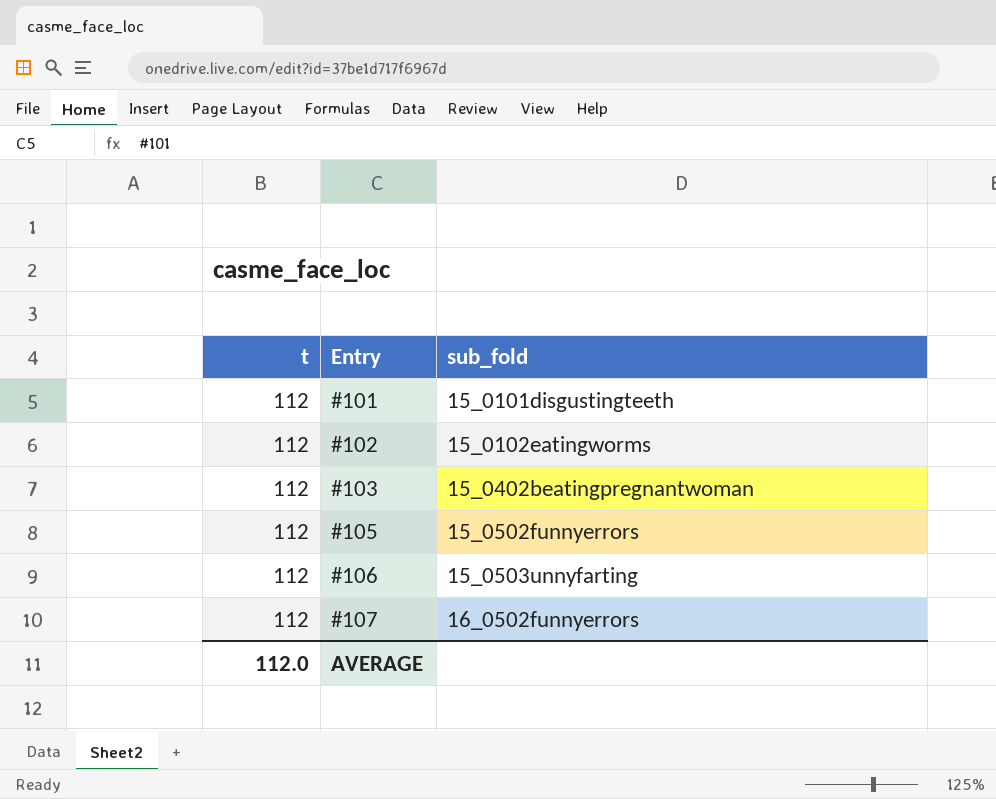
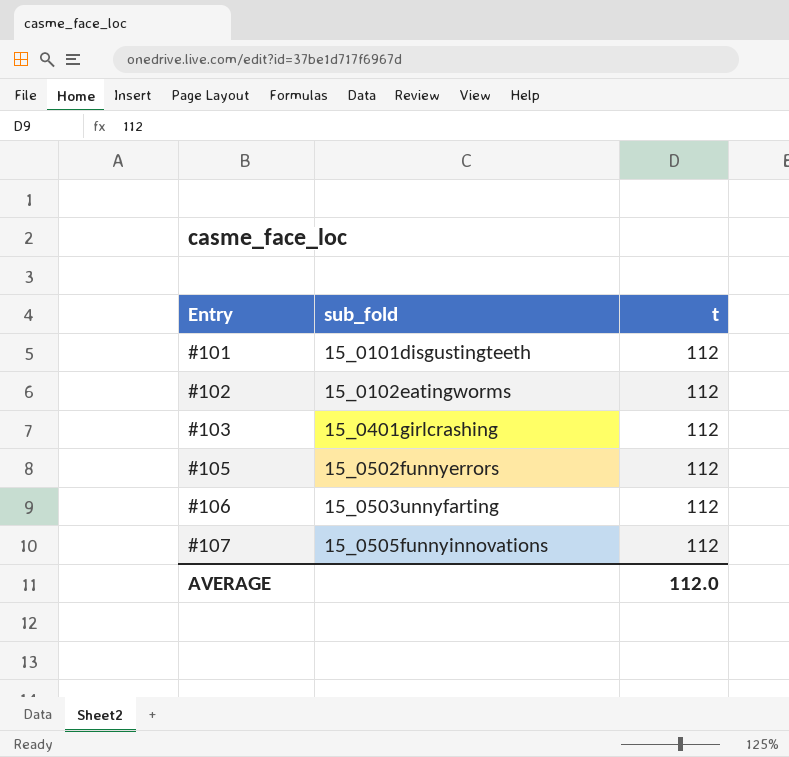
column t | position: 1 -> 3
#103 | sub_fold: 15_0402beatingpregnantwoman -> 15_0401girlcrashing
#107 | sub_fold: 16_0502funnyerrors -> 15_0505funnyinnovations

